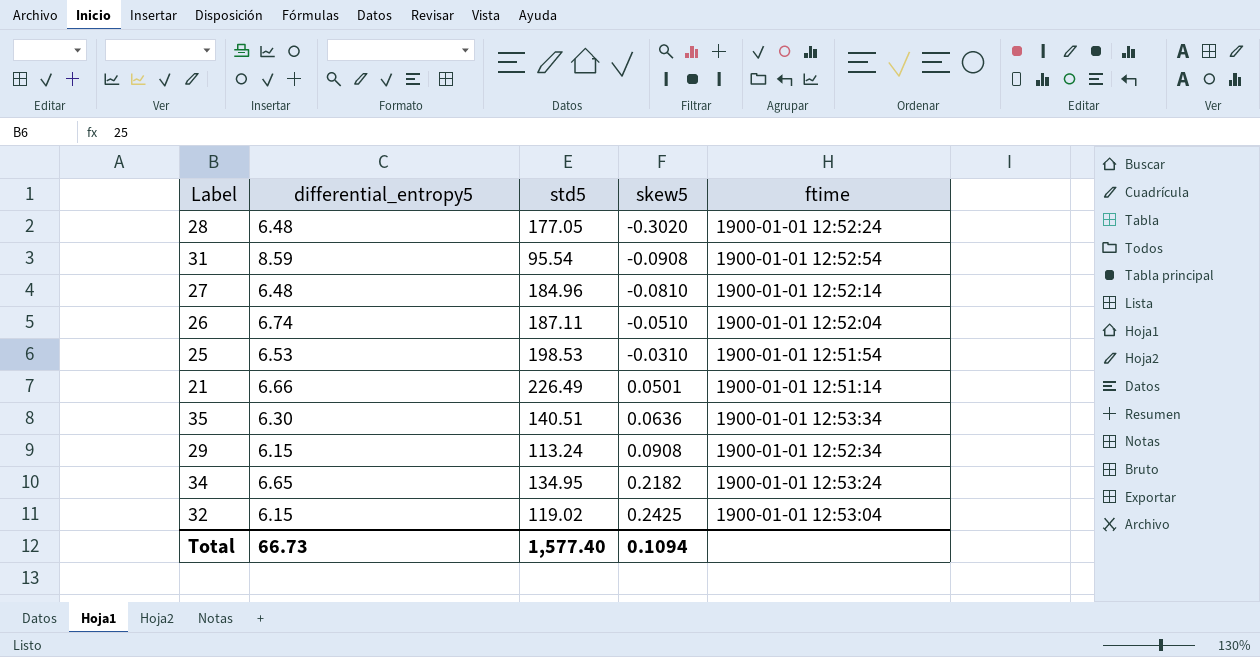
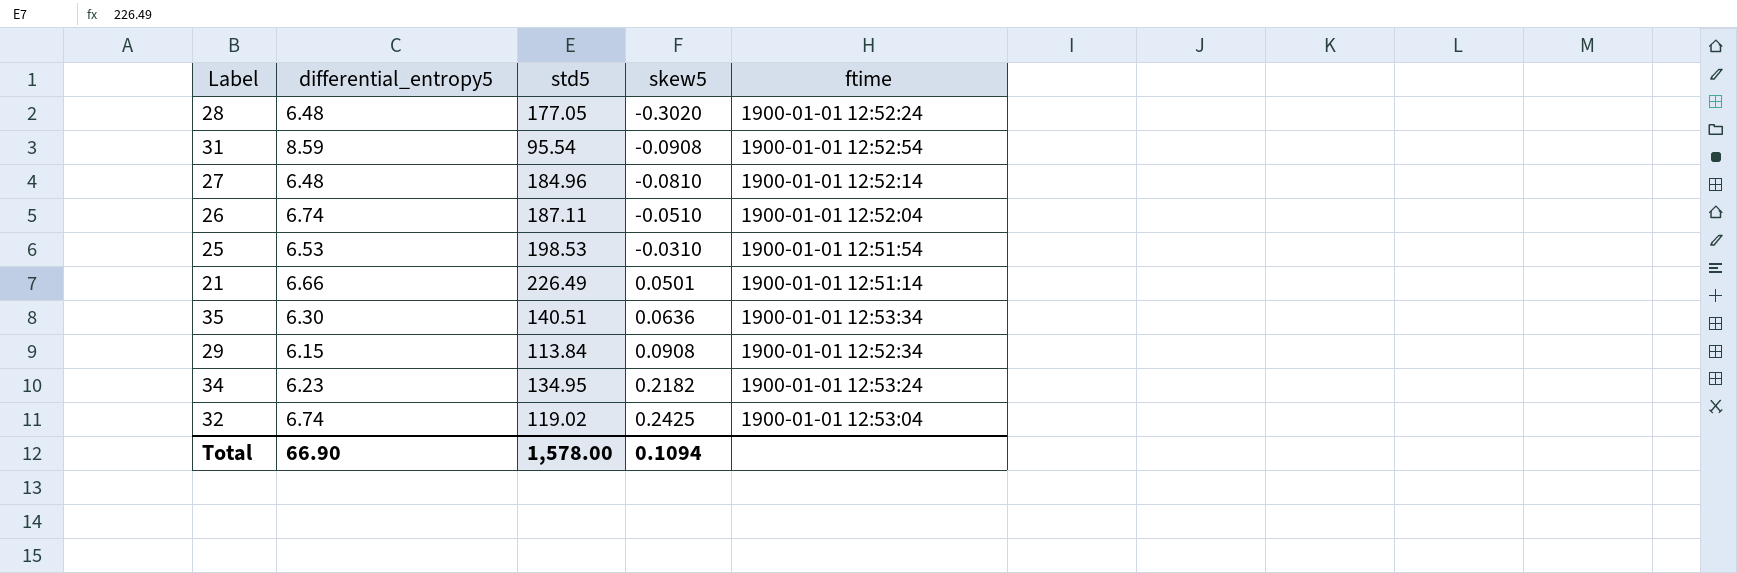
29 | std5: 113.24 -> 113.84
34 | differential_entropy5: 6.65 -> 6.23
32 | differential_entropy5: 6.15 -> 6.74
Total | differential_entropy5: 66.73 -> 66.90
Total | std5: 1,577.40 -> 1,578.00

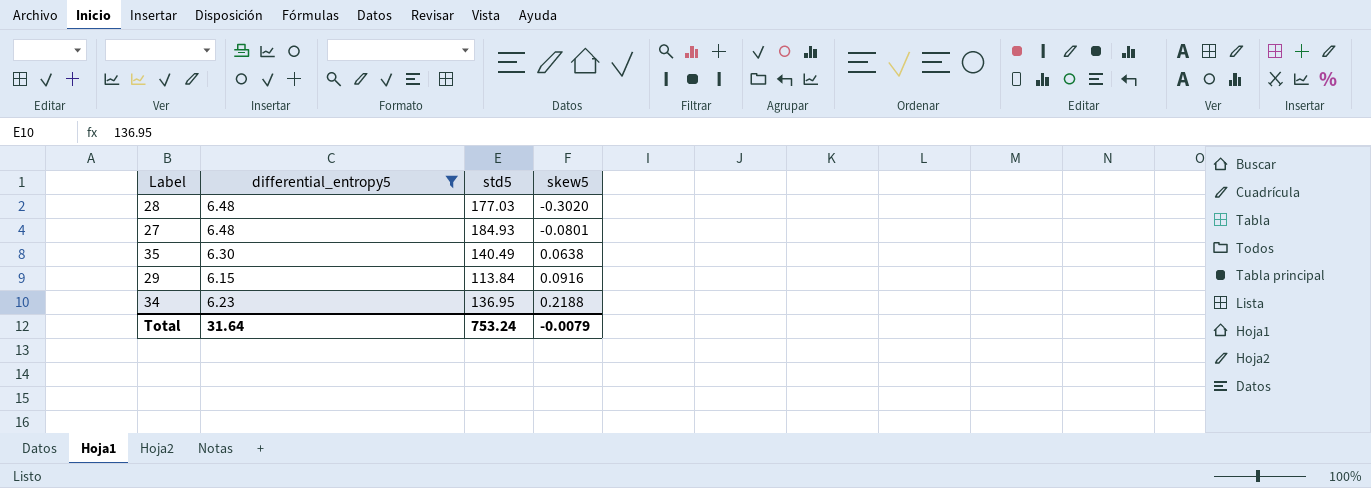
filter: none -> differential_entropy5 <= 6.48
column ftime | position: 5 -> none
28 | std5: 177.05 -> 177.03
27 | std5: 184.96 -> 184.93
27 | skew5: -0.0810 -> -0.0801
35 | std5: 140.51 -> 140.49
35 | skew5: 0.0636 -> 0.0638
29 | skew5: 0.0908 -> 0.0916
34 | std5: 134.95 -> 136.95
34 | skew5: 0.2182 -> 0.2188
Total | differential_entropy5: 66.90 -> 31.64
Total | std5: 1,578.00 -> 753.24
Total | skew5: 0.1094 -> -0.0079

